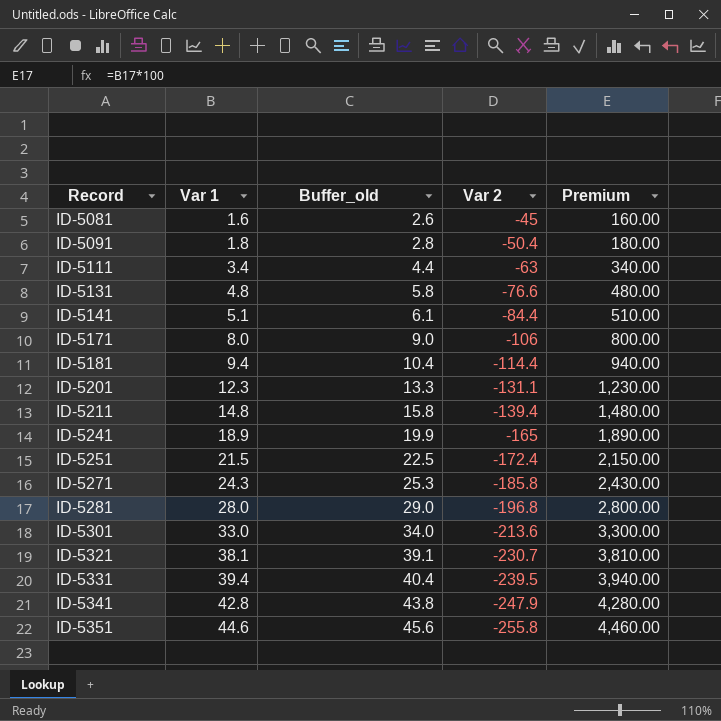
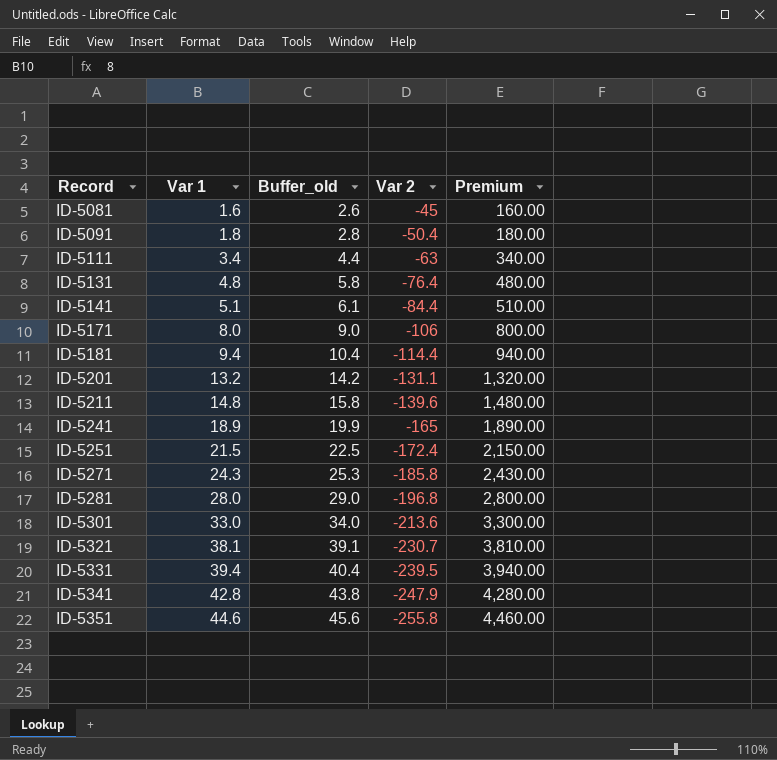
ID-5131 | Var 2: -76.6 -> -76.4
ID-5201 | Var 1: 12.3 -> 13.2
ID-5201 | Buffer_old: 13.3 -> 14.2
ID-5201 | Premium: 1,230.00 -> 1,320.00
ID-5211 | Var 2: -139.4 -> -139.6

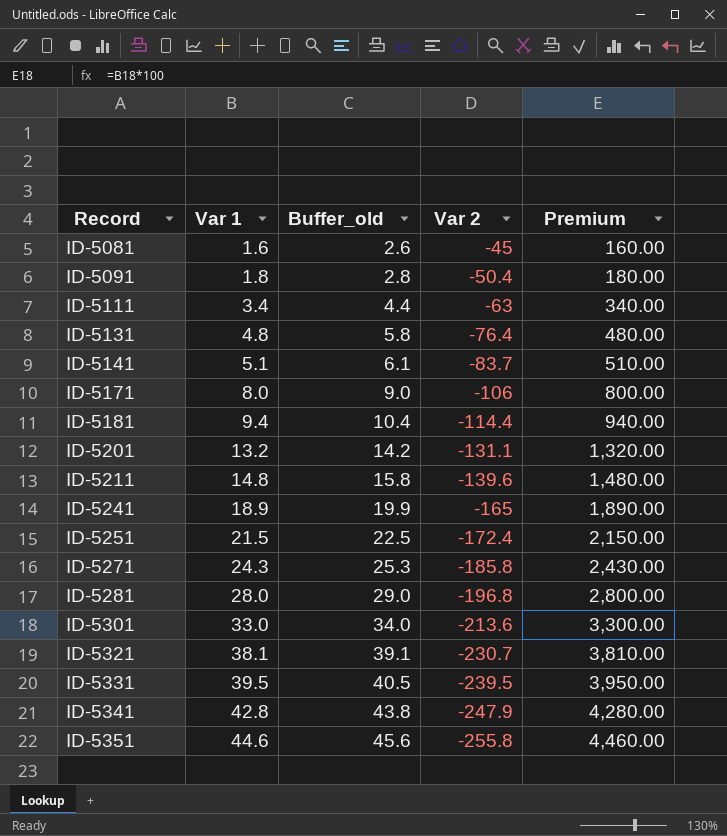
ID-5141 | Var 2: -84.4 -> -83.7
ID-5331 | Var 1: 39.4 -> 39.5
ID-5331 | Buffer_old: 40.4 -> 40.5
ID-5331 | Premium: 3,940.00 -> 3,950.00

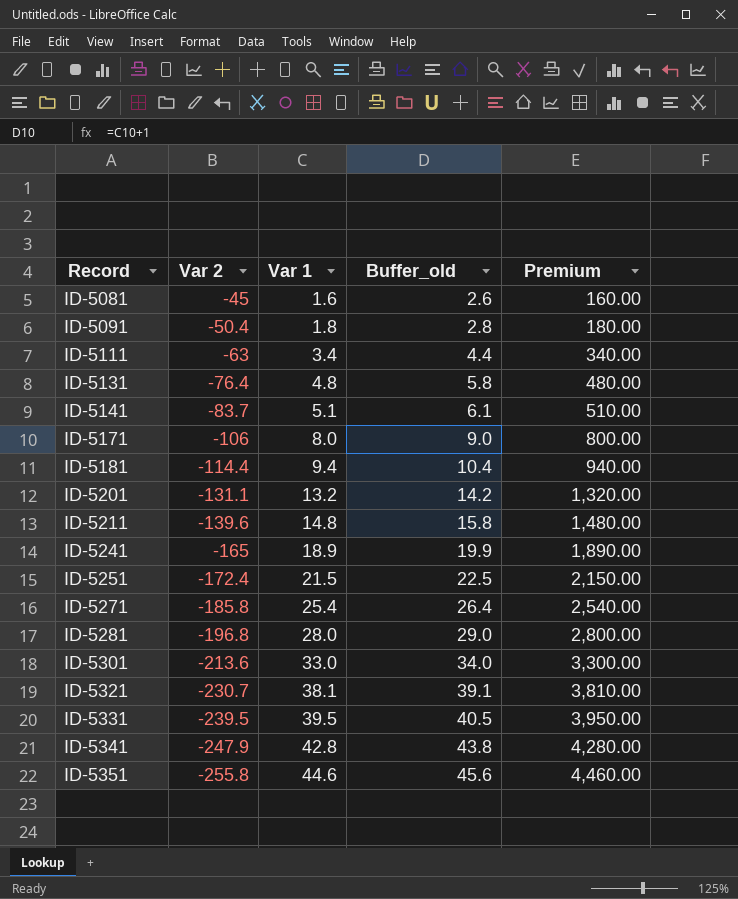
column Var 2 | position: 4 -> 2
ID-5271 | Var 1: 24.3 -> 25.4
ID-5271 | Buffer_old: 25.3 -> 26.4
ID-5271 | Premium: 2,430.00 -> 2,540.00

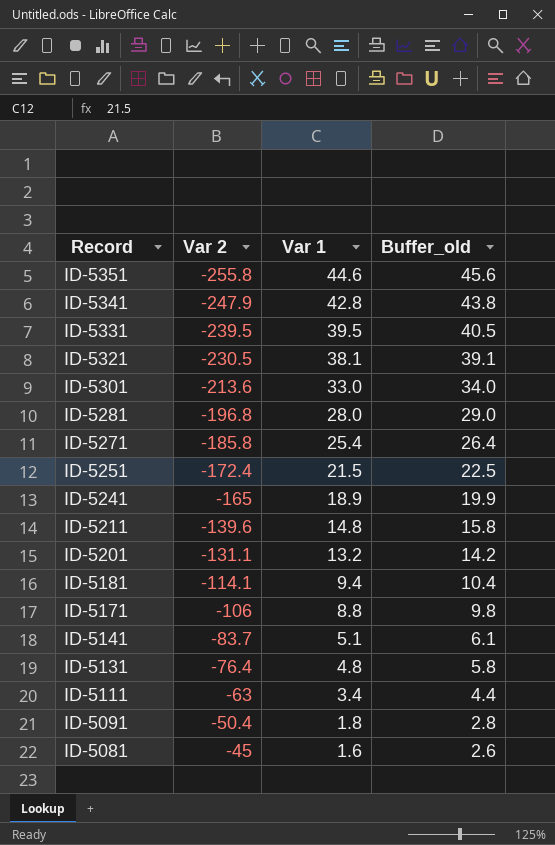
row order: Record ascending -> Record descending
column Premium | formula: [Var 1] * 100 -> none
ID-5321 | Var 2: -230.7 -> -230.5
ID-5181 | Var 2: -114.4 -> -114.1
ID-5171 | Var 1: 8.0 -> 8.8
ID-5171 | Buffer_old: 9.0 -> 9.8

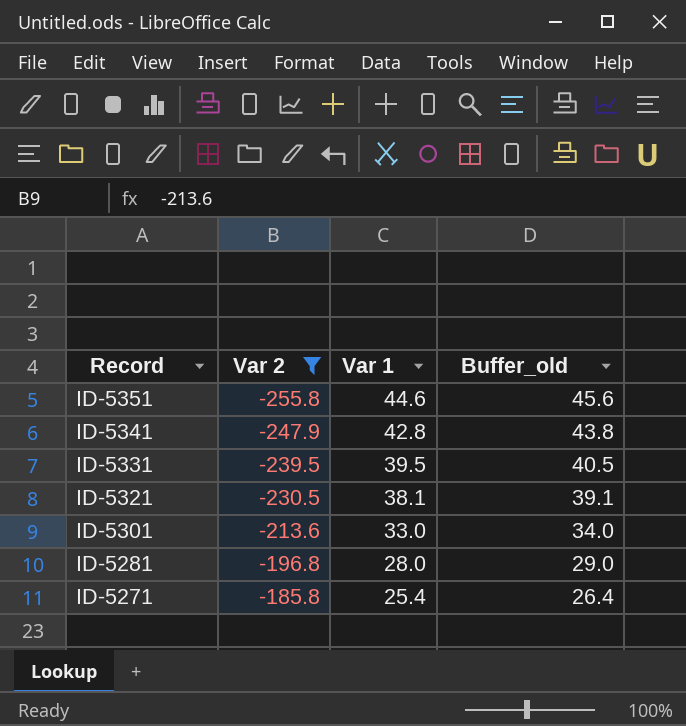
filter: none -> Var 2 <= -185.8

